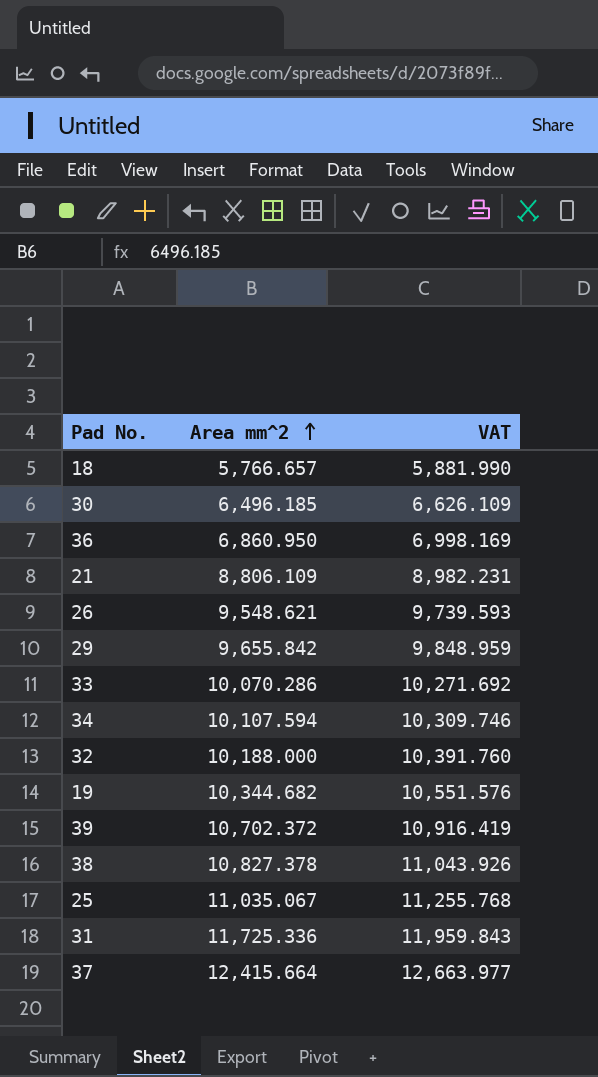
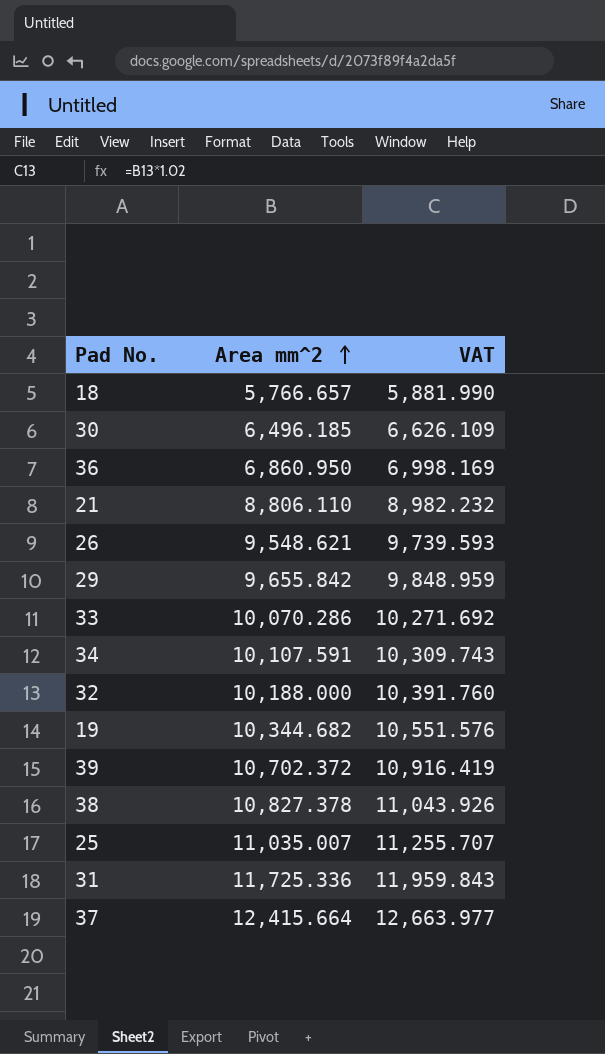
21 | Area mm^2: 8,806.109 -> 8,806.110
21 | VAT: 8,982.231 -> 8,982.232
34 | Area mm^2: 10,107.594 -> 10,107.591
34 | VAT: 10,309.746 -> 10,309.743
25 | Area mm^2: 11,035.067 -> 11,035.007
25 | VAT: 11,255.768 -> 11,255.707

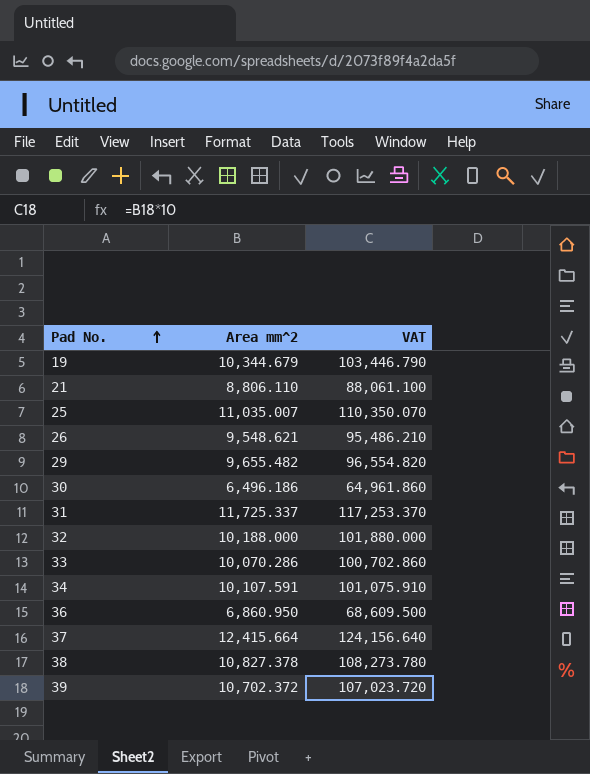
row order: Area mm^2 ascending -> Pad No. ascending
column VAT | formula: [Area mm^2] * 1.02 -> [Area mm^2] * 10
row 18: 5,766.657 | 5,881.990 -> none
19 | Area mm^2: 10,344.682 -> 10,344.679
29 | Area mm^2: 9,655.842 -> 9,655.482
30 | Area mm^2: 6,496.185 -> 6,496.186
31 | Area mm^2: 11,725.336 -> 11,725.337

